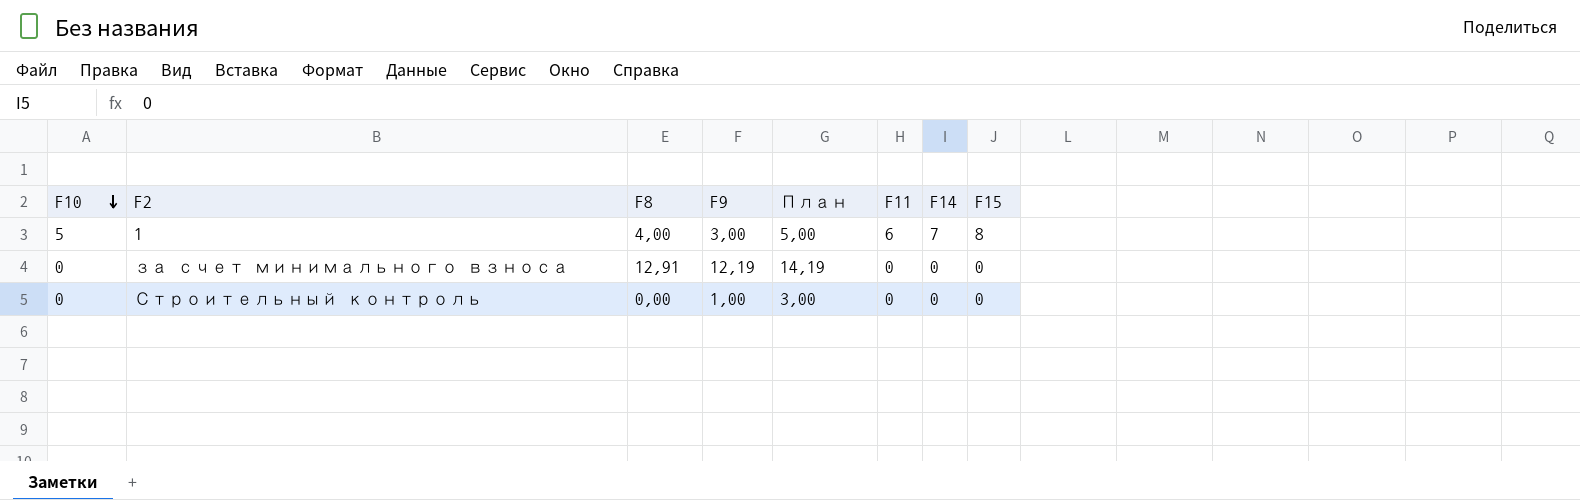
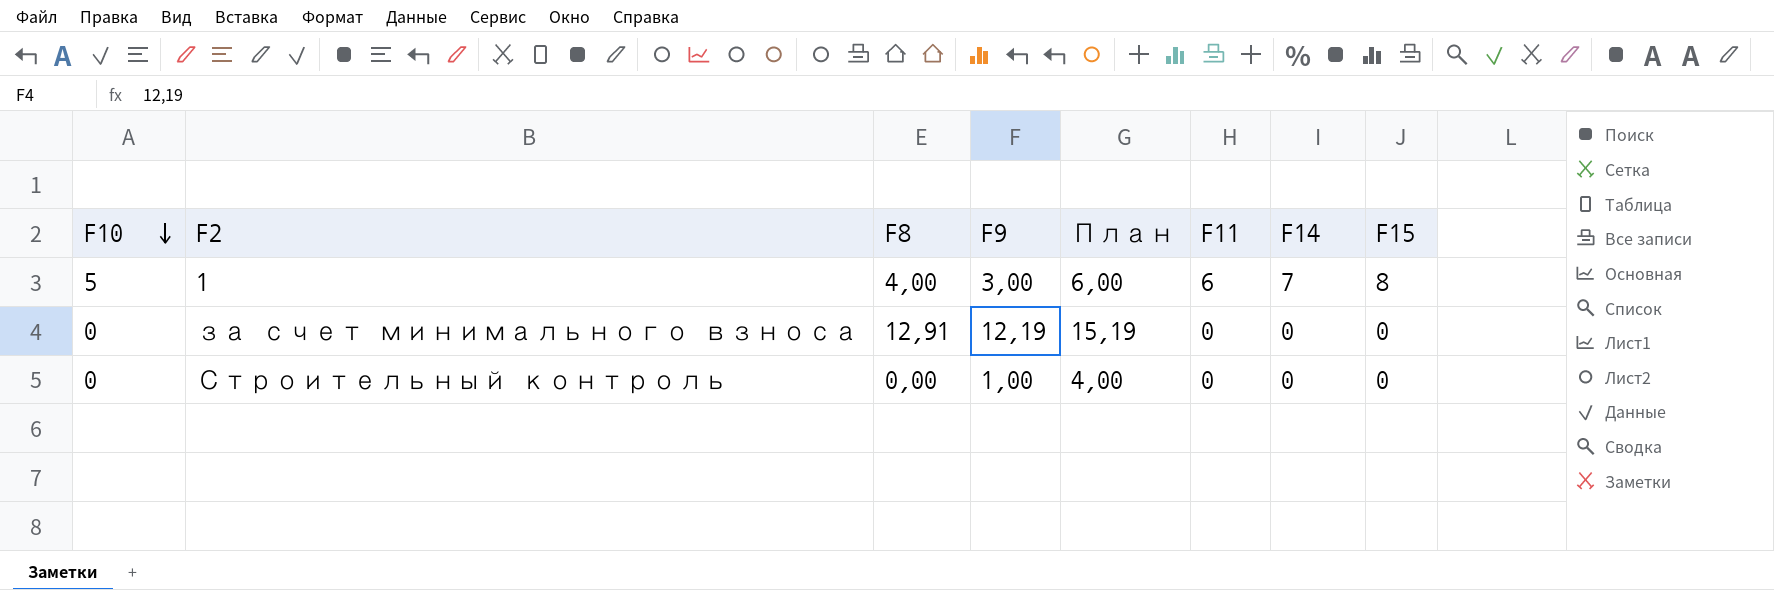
column План | formula: [F9] + 2 -> [F9] + 3

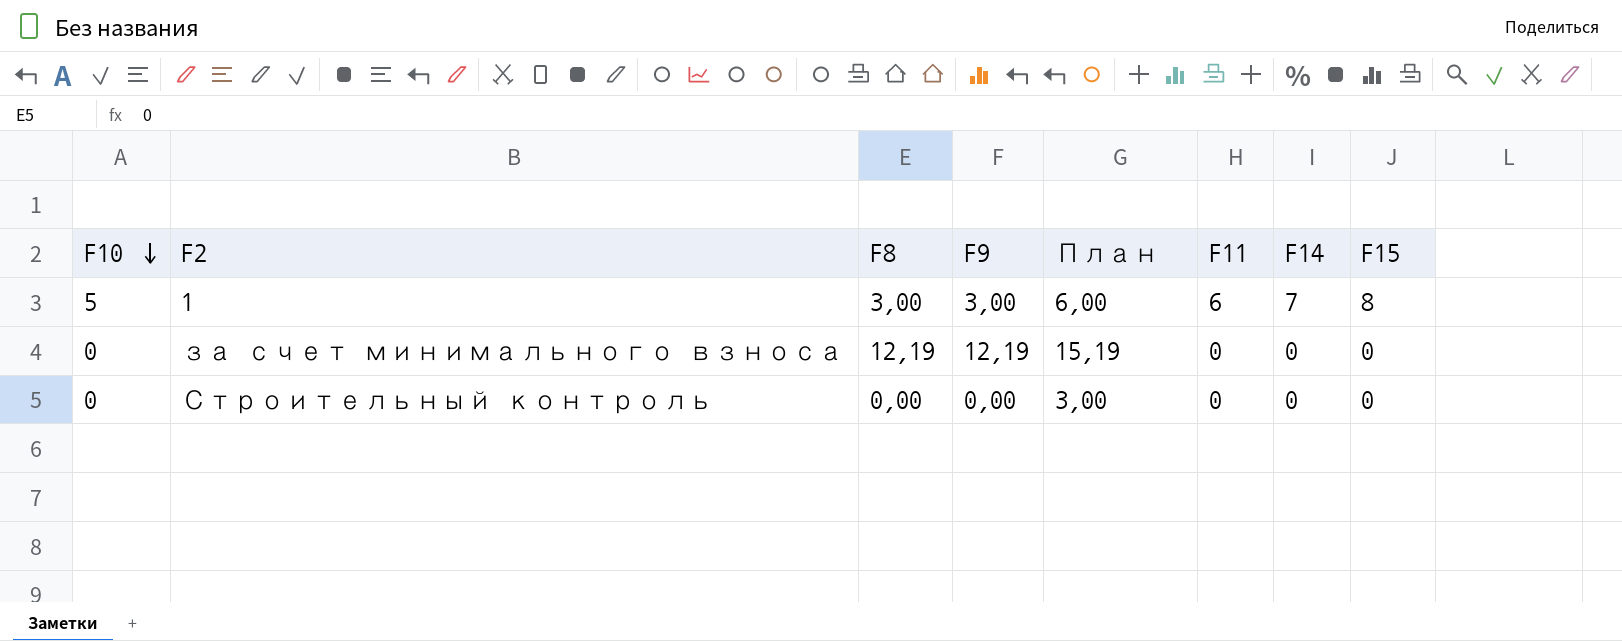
1 | F8: 4,00 -> 3,00
за счет минимального взноса | F8: 12,91 -> 12,19
Строительный контроль | F9: 1,00 -> 0,00
Строительный контроль | План: 4,00 -> 3,00

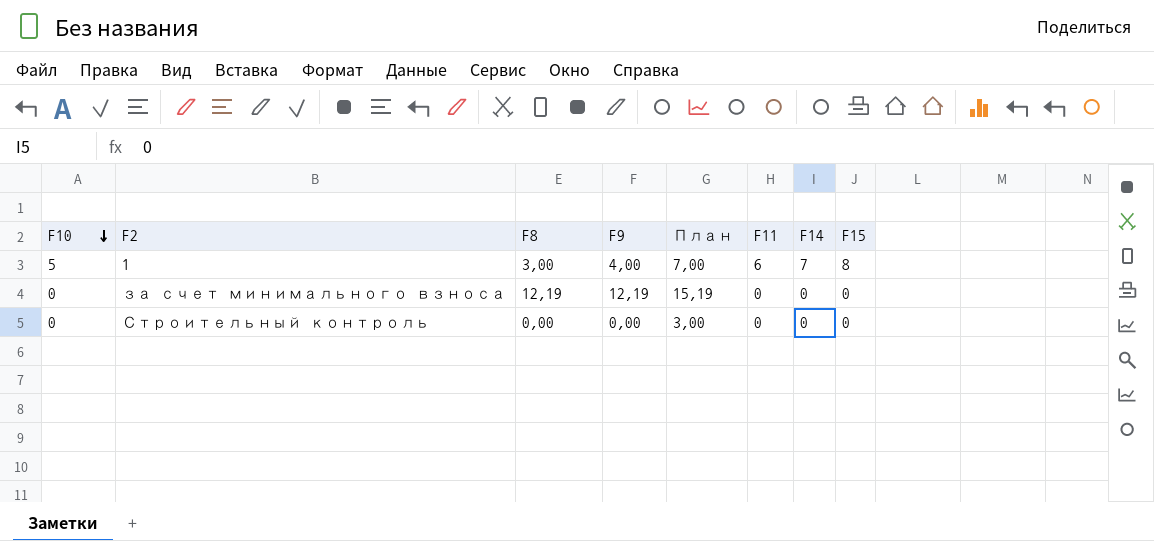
1 | F9: 3,00 -> 4,00
1 | План: 6,00 -> 7,00

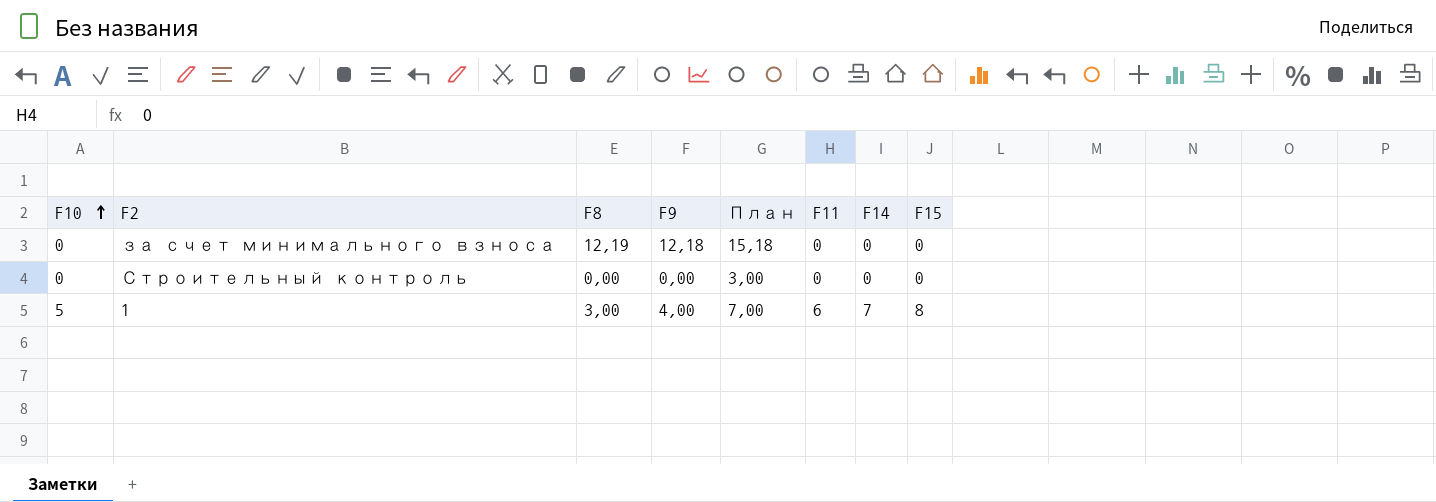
row order: F10 descending -> F10 ascending
за счет минимального взноса | F9: 12,19 -> 12,18
за счет минимального взноса | План: 15,19 -> 15,18

